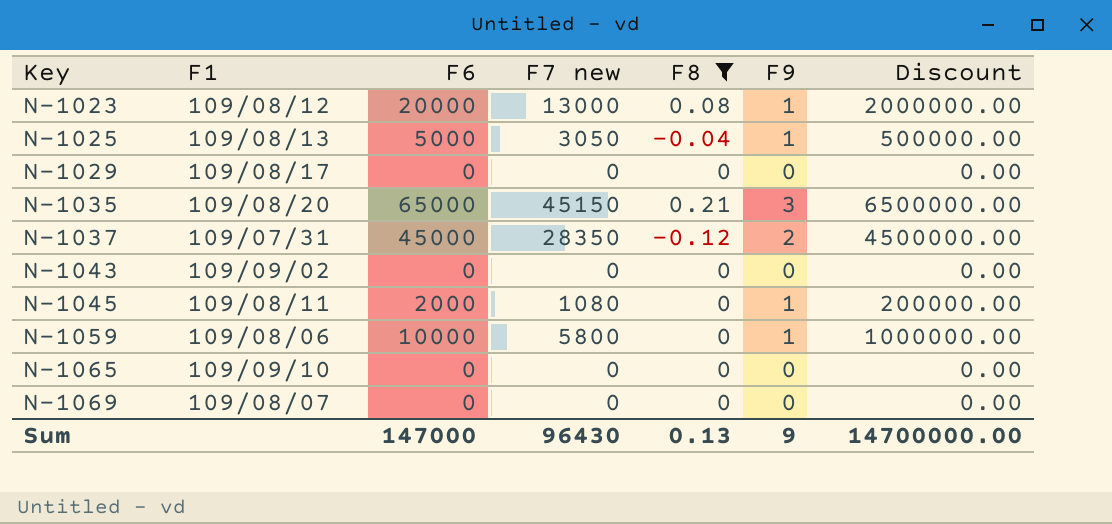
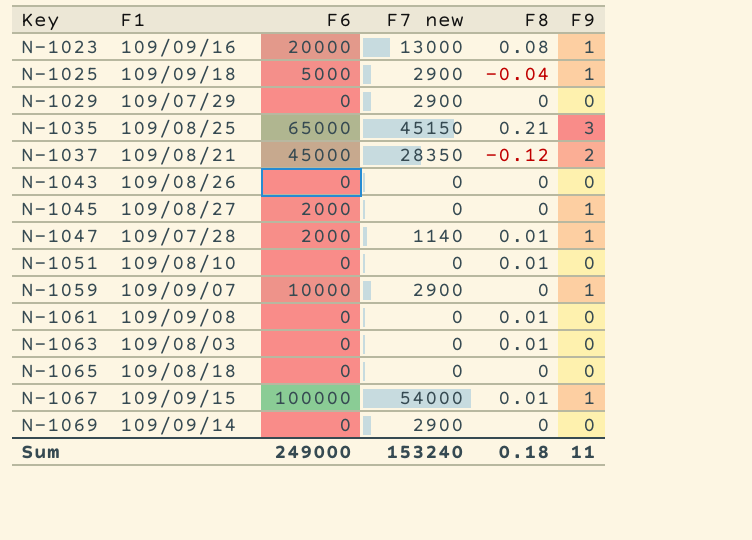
filter: F8 != 0.01 -> none
column Discount | formula: [F6] * 100 -> none
N-1023 | F1: 109/08/12 -> 109/09/16
N-1025 | F1: 109/08/13 -> 109/09/18
N-1025 | F7 new: 3050 -> 2900
N-1029 | F1: 109/08/17 -> 109/07/29
N-1029 | F7 new: 0 -> 2900
N-1035 | F1: 109/08/20 -> 109/08/25
N-1037 | F1: 109/07/31 -> 109/08/21
N-1043 | F1: 109/09/02 -> 109/08/26
N-1045 | F1: 109/08/11 -> 109/08/27
N-1045 | F7 new: 1080 -> 0
N-1059 | F1: 109/08/06 -> 109/09/07
N-1059 | F7 new: 5800 -> 2900
N-1065 | F1: 109/09/10 -> 109/08/18
N-1069 | F1: 109/08/07 -> 109/09/14
N-1069 | F7 new: 0 -> 2900
Sum | F6: 147000 -> 249000
Sum | F7 new: 96430 -> 153240
Sum | F8: 0.13 -> 0.18
Sum | F9: 9 -> 11

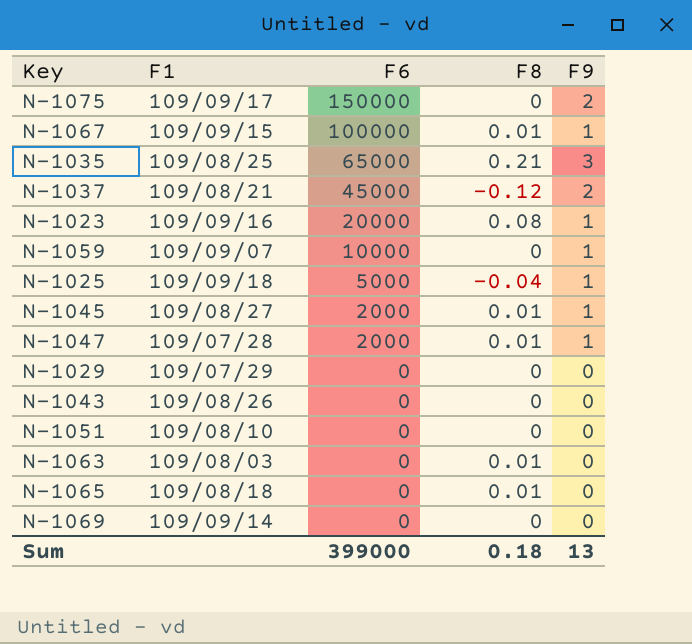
row order: Key ascending -> F6 descending
column F7 new | position: 4 -> none
row N-1061: 109/09/08 | 0 | 0 | 0.01 | 0 -> none
row N-1075: none -> 109/09/17 | 150000 | 0 | 2
N-1045 | F8: 0 -> 0.01
N-1051 | F8: 0.01 -> 0
N-1065 | F8: 0 -> 0.01
Sum | F6: 249000 -> 399000
Sum | F9: 11 -> 13

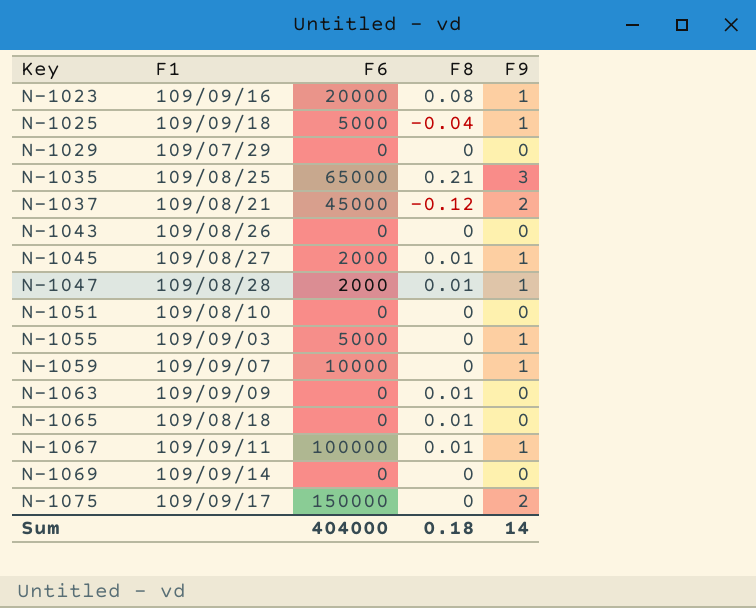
row order: F6 descending -> Key ascending
N-1047 | F1: 109/07/28 -> 109/08/28
row N-1055: none -> 109/09/03 | 5000 | 0 | 1
N-1063 | F1: 109/08/03 -> 109/09/09
N-1067 | F1: 109/09/15 -> 109/09/11
Sum | F6: 399000 -> 404000
Sum | F9: 13 -> 14

